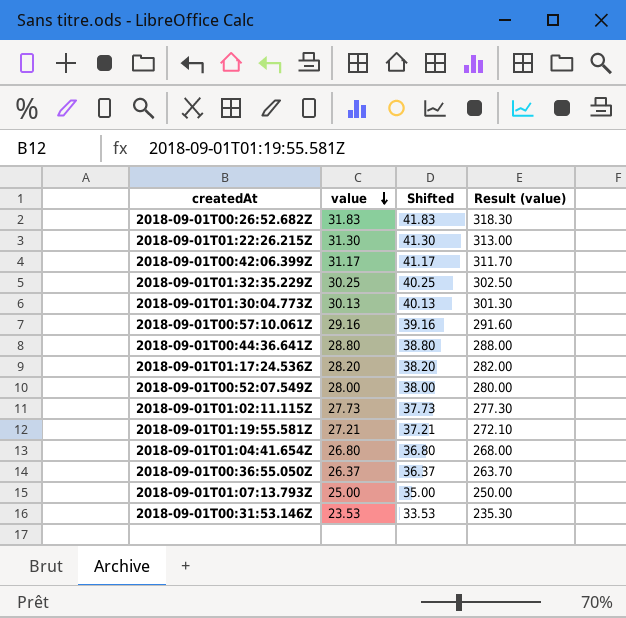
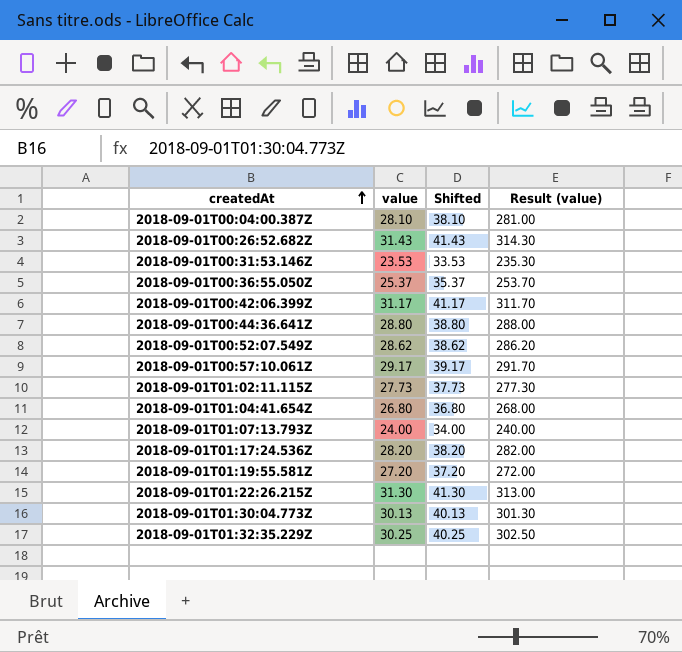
row order: value descending -> createdAt ascending
row 2018-09-01T00:04:00.387Z: none -> 28.10 | 38.10 | 281.00
2018-09-01T00:26:52.682Z | value: 31.83 -> 31.43
2018-09-01T00:26:52.682Z | Shifted: 41.83 -> 41.43
2018-09-01T00:26:52.682Z | Result (value): 318.30 -> 314.30
2018-09-01T00:36:55.050Z | value: 26.37 -> 25.37
2018-09-01T00:36:55.050Z | Shifted: 36.37 -> 35.37
2018-09-01T00:36:55.050Z | Result (value): 263.70 -> 253.70
2018-09-01T00:52:07.549Z | value: 28.00 -> 28.62
2018-09-01T00:52:07.549Z | Shifted: 38.00 -> 38.62
2018-09-01T00:52:07.549Z | Result (value): 280.00 -> 286.20
2018-09-01T00:57:10.061Z | value: 29.16 -> 29.17
2018-09-01T00:57:10.061Z | Shifted: 39.16 -> 39.17
2018-09-01T00:57:10.061Z | Result (value): 291.60 -> 291.70
2018-09-01T01:07:13.793Z | value: 25.00 -> 24.00
2018-09-01T01:07:13.793Z | Shifted: 35.00 -> 34.00
2018-09-01T01:07:13.793Z | Result (value): 250.00 -> 240.00
2018-09-01T01:19:55.581Z | value: 27.21 -> 27.20
2018-09-01T01:19:55.581Z | Shifted: 37.21 -> 37.20
2018-09-01T01:19:55.581Z | Result (value): 272.10 -> 272.00

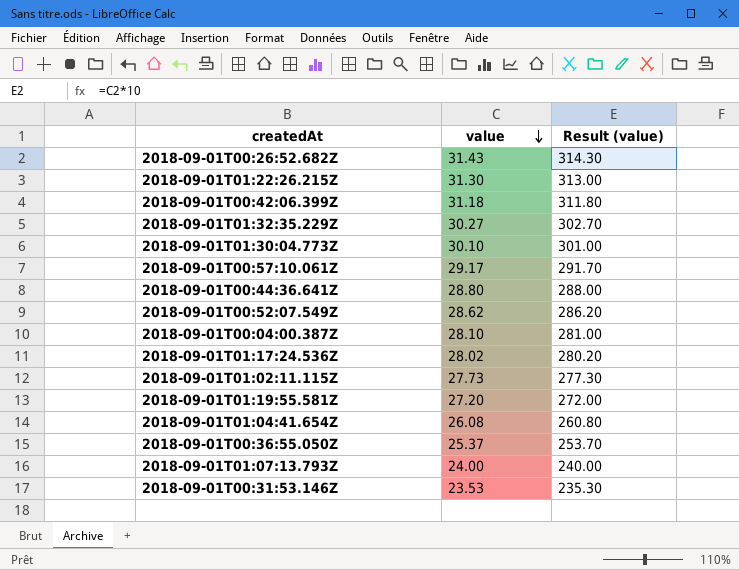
row order: createdAt ascending -> value descending
column Shifted | formula: [value] + 10 -> none
2018-09-01T00:42:06.399Z | value: 31.17 -> 31.18
2018-09-01T00:42:06.399Z | Result (value): 311.70 -> 311.80
2018-09-01T01:32:35.229Z | value: 30.25 -> 30.27
2018-09-01T01:32:35.229Z | Result (value): 302.50 -> 302.70
2018-09-01T01:30:04.773Z | value: 30.13 -> 30.10
2018-09-01T01:30:04.773Z | Result (value): 301.30 -> 301.00
2018-09-01T01:17:24.536Z | value: 28.20 -> 28.02
2018-09-01T01:17:24.536Z | Result (value): 282.00 -> 280.20
2018-09-01T01:04:41.654Z | value: 26.80 -> 26.08
2018-09-01T01:04:41.654Z | Result (value): 268.00 -> 260.80

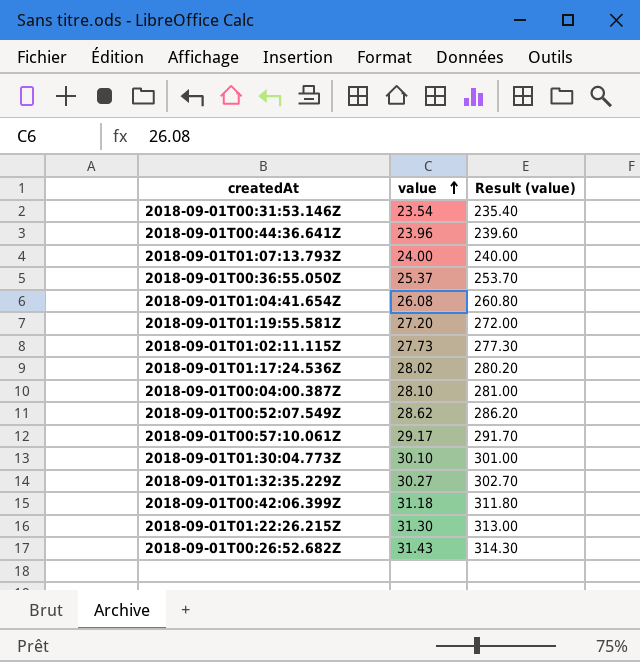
row order: value descending -> value ascending
2018-09-01T00:31:53.146Z | value: 23.53 -> 23.54
2018-09-01T00:31:53.146Z | Result (value): 235.30 -> 235.40
2018-09-01T00:44:36.641Z | value: 28.80 -> 23.96
2018-09-01T00:44:36.641Z | Result (value): 288.00 -> 239.60

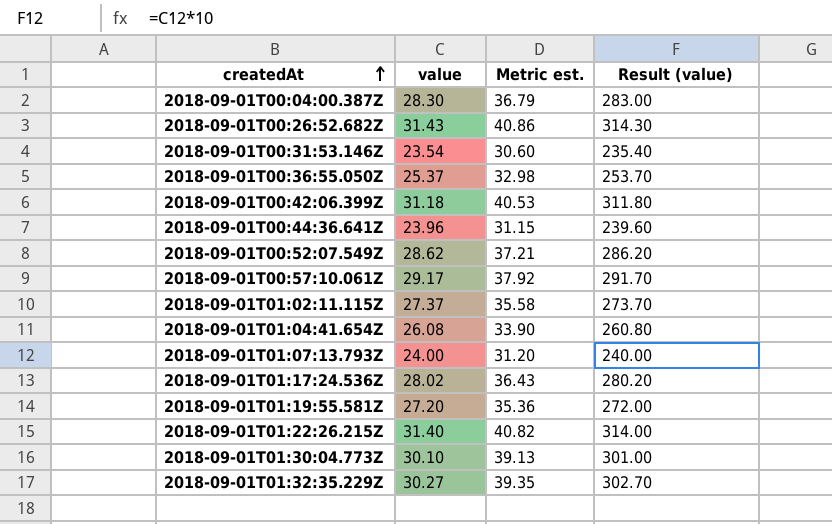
row order: value ascending -> createdAt ascending
column Metric est. | formula: none -> [value] * 1.3
2018-09-01T00:04:00.387Z | value: 28.10 -> 28.30
2018-09-01T00:04:00.387Z | Result (value): 281.00 -> 283.00
2018-09-01T01:02:11.115Z | value: 27.73 -> 27.37
2018-09-01T01:02:11.115Z | Result (value): 277.30 -> 273.70
2018-09-01T01:22:26.215Z | value: 31.30 -> 31.40
2018-09-01T01:22:26.215Z | Result (value): 313.00 -> 314.00

